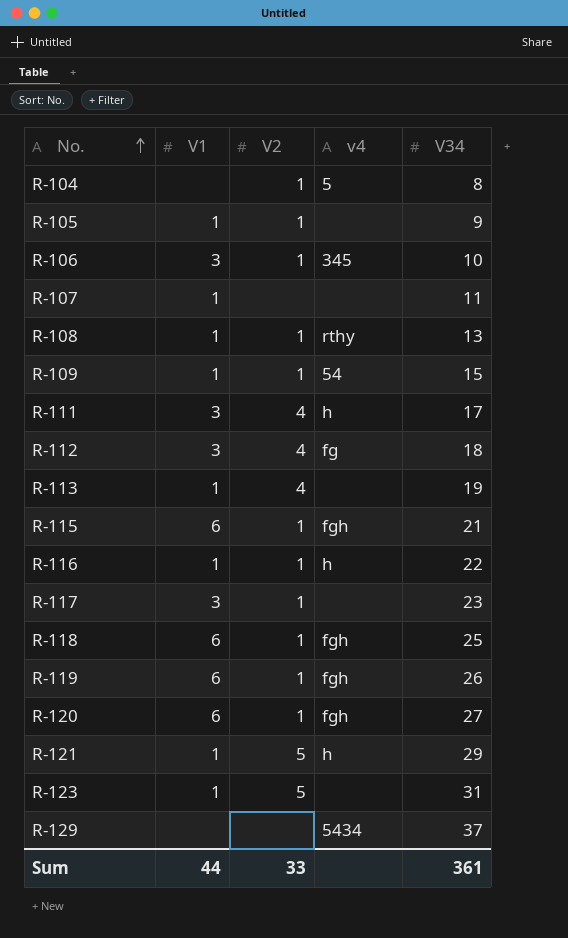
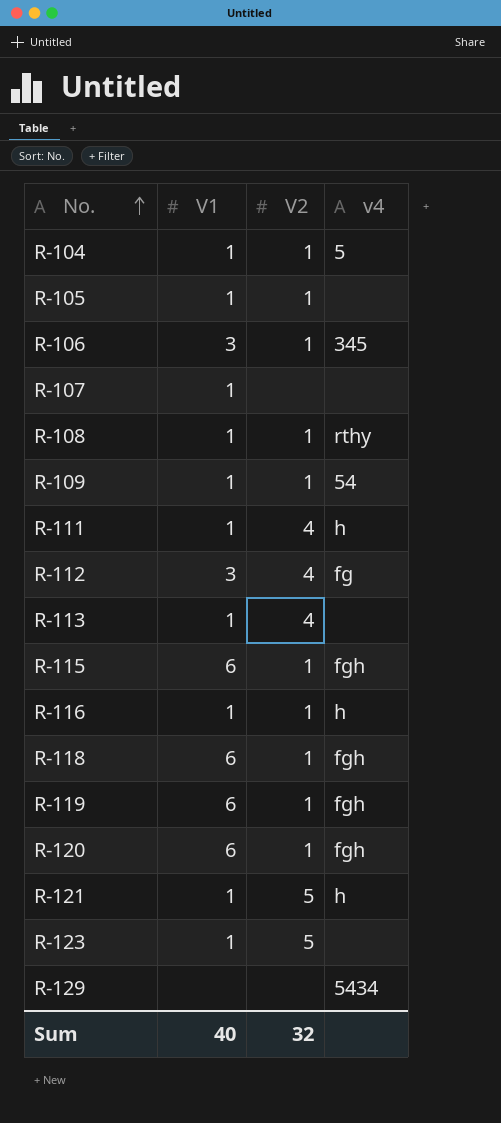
column V34 | position: 5 -> none
row R-117: 3 | 1 | none | 23 -> none
R-104 | V1: none -> 1
R-111 | V1: 3 -> 1
Sum | V1: 44 -> 40
Sum | V2: 33 -> 32

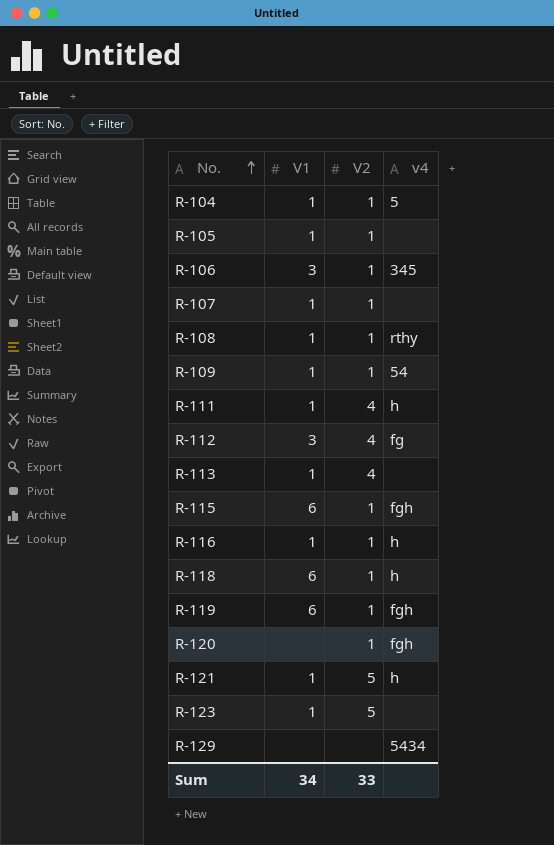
R-107 | V2: none -> 1
R-118 | v4: fgh -> h
R-120 | V1: 6 -> none
Sum | V1: 40 -> 34
Sum | V2: 32 -> 33

